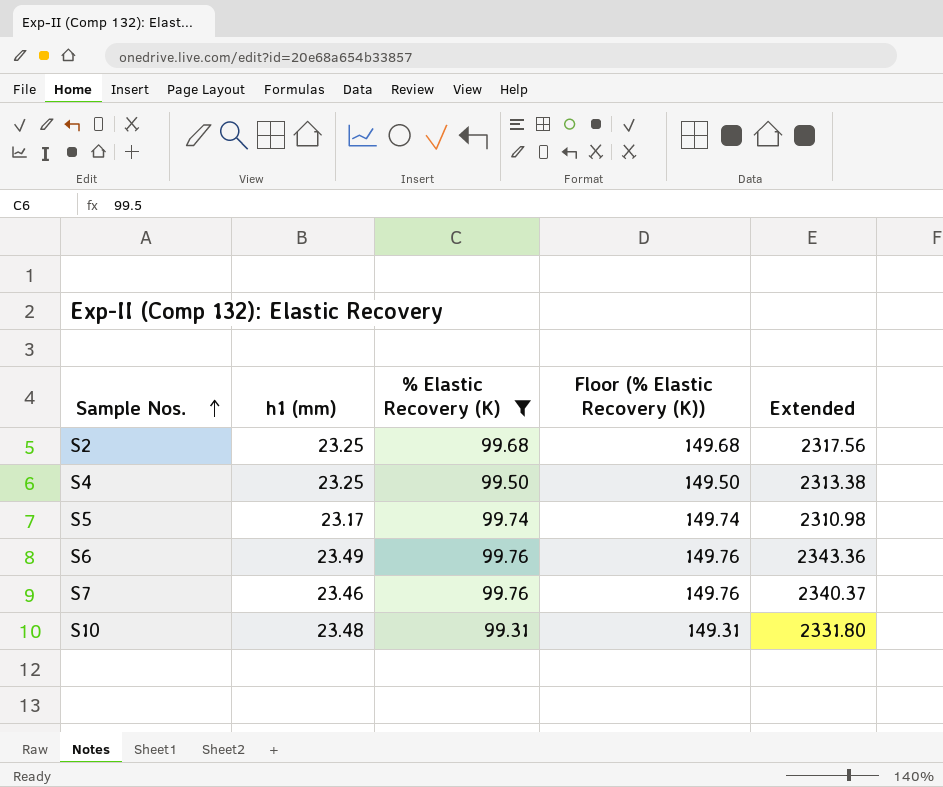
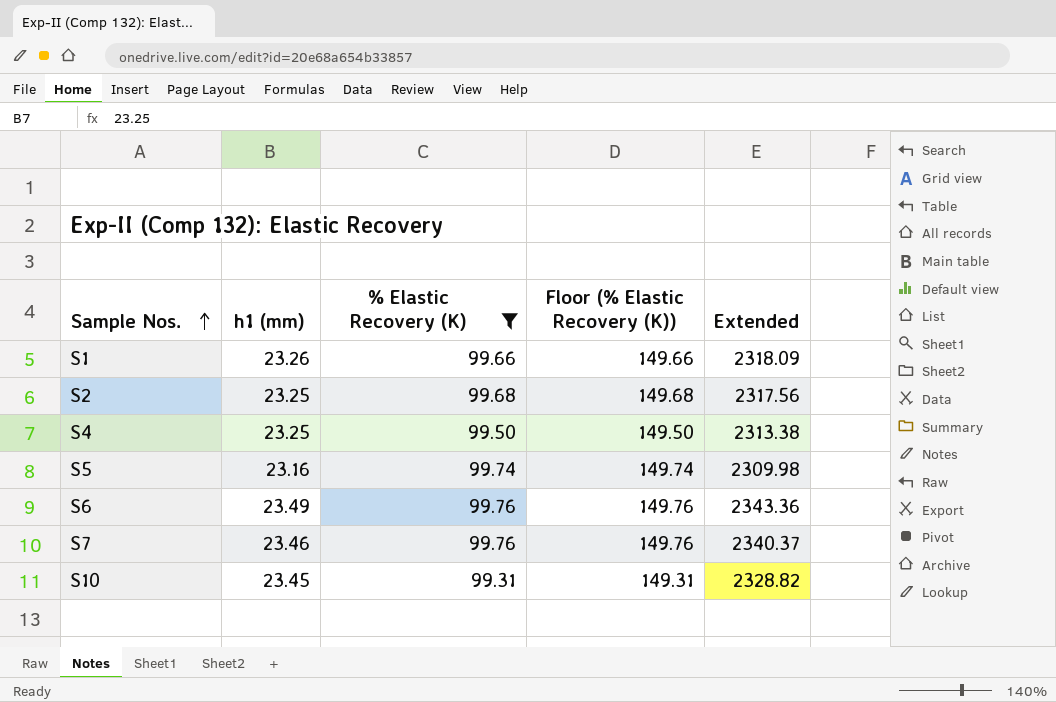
row S1: none -> 23.26 | 99.66 | 149.66 | 2318.09
S5 | h1 (mm): 23.17 -> 23.16
S5 | Extended: 2310.98 -> 2309.98
S10 | h1 (mm): 23.48 -> 23.45
S10 | Extended: 2331.80 -> 2328.82

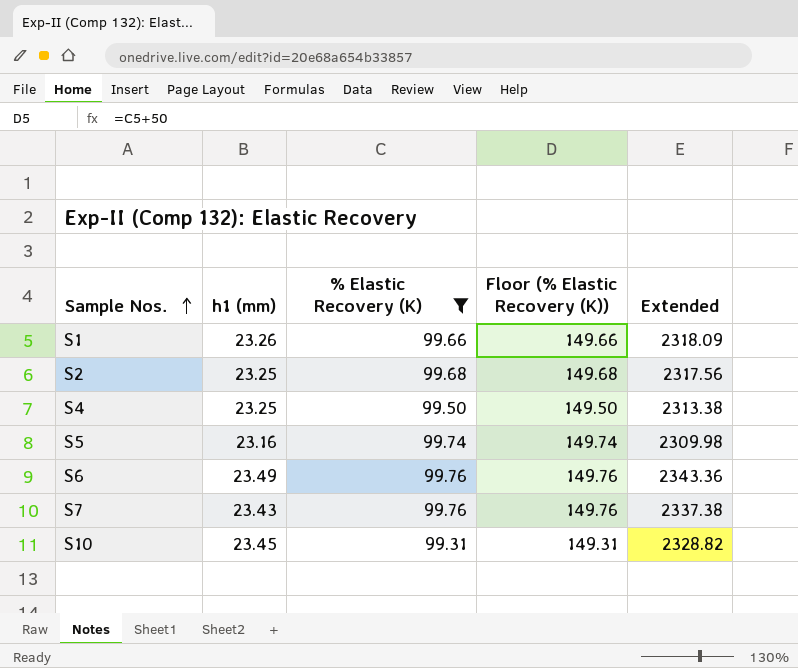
S7 | h1 (mm): 23.46 -> 23.43
S7 | Extended: 2340.37 -> 2337.38

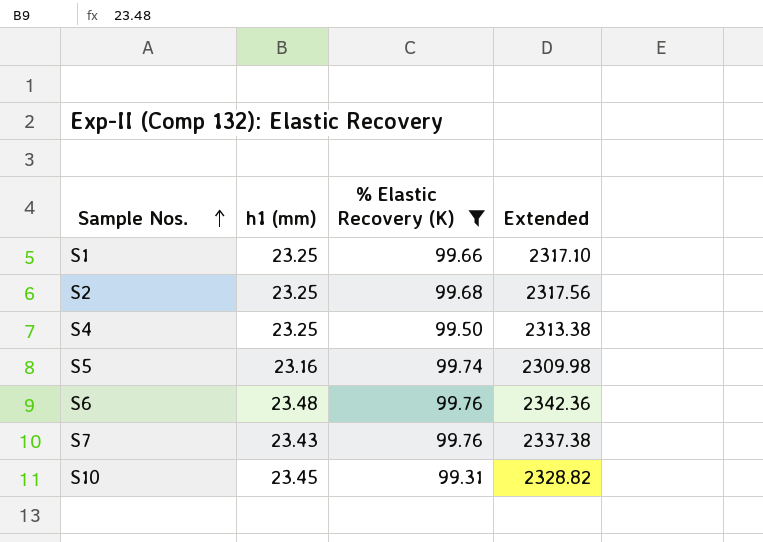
column Floor (% Elastic Recovery (K)) | formula: [% Elastic Recovery (K)] + 50 -> none
S1 | h1 (mm): 23.26 -> 23.25
S1 | Extended: 2318.09 -> 2317.10
S6 | h1 (mm): 23.49 -> 23.48
S6 | Extended: 2343.36 -> 2342.36

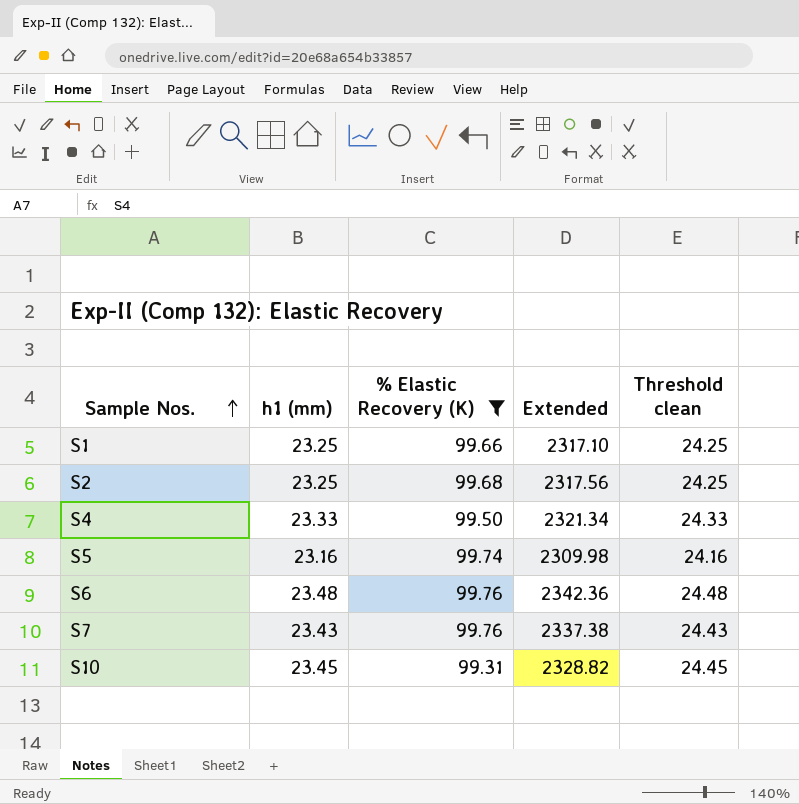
column Threshold clean | formula: none -> [h1 (mm)] + 1
S4 | h1 (mm): 23.25 -> 23.33
S4 | Extended: 2313.38 -> 2321.34

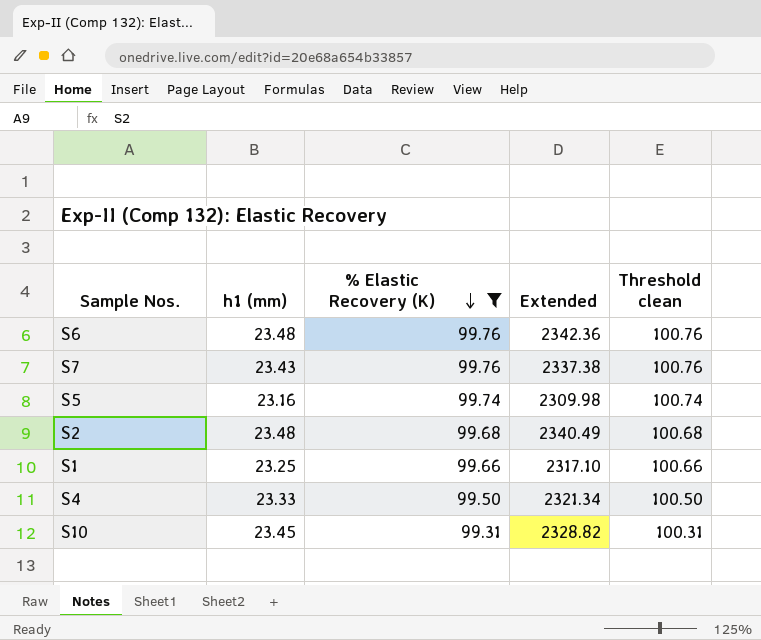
row order: Sample Nos. ascending -> % Elastic Recovery (K) descending
column Threshold clean | formula: [h1 (mm)] + 1 -> [% Elastic Recovery (K)] + 1
S2 | h1 (mm): 23.25 -> 23.48
S2 | Extended: 2317.56 -> 2340.49

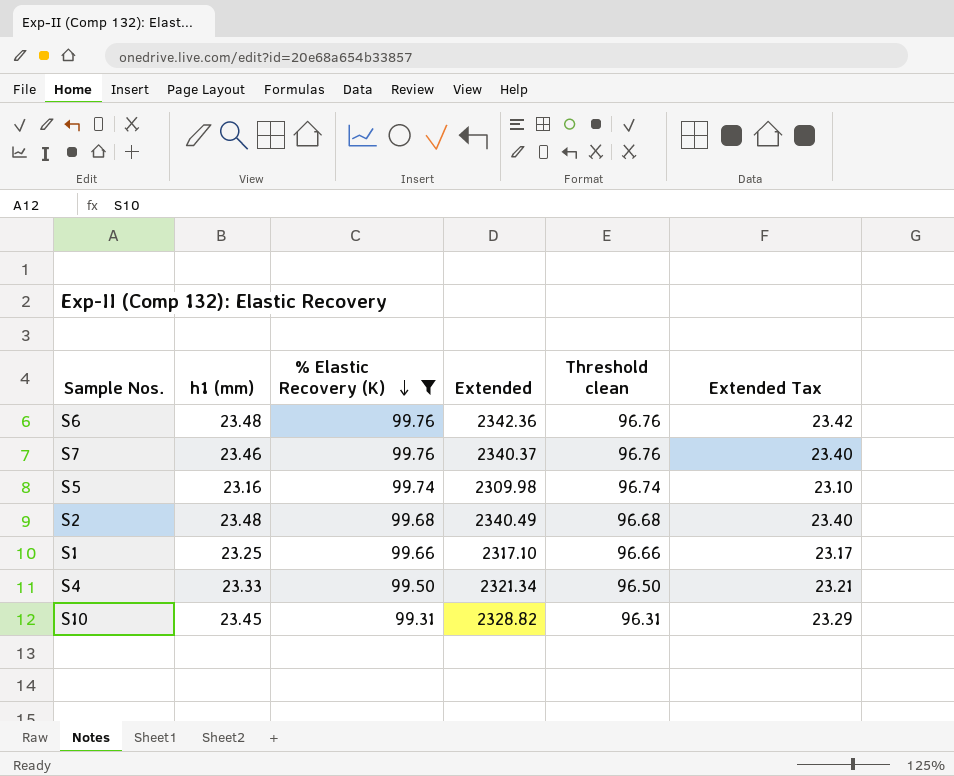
column Threshold clean | formula: [% Elastic Recovery (K)] + 1 -> [% Elastic Recovery (K)] - 3
column Extended Tax | formula: none -> [Extended] * 0.01
S7 | h1 (mm): 23.43 -> 23.46
S7 | Extended: 2337.38 -> 2340.37

